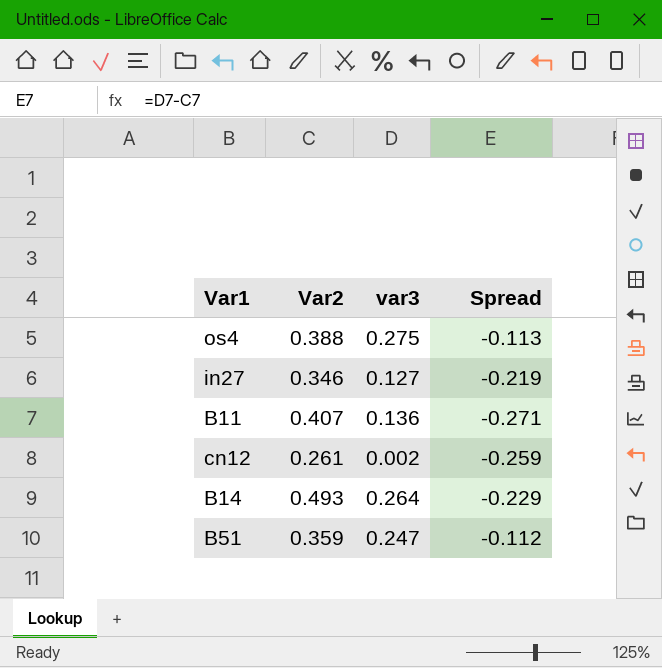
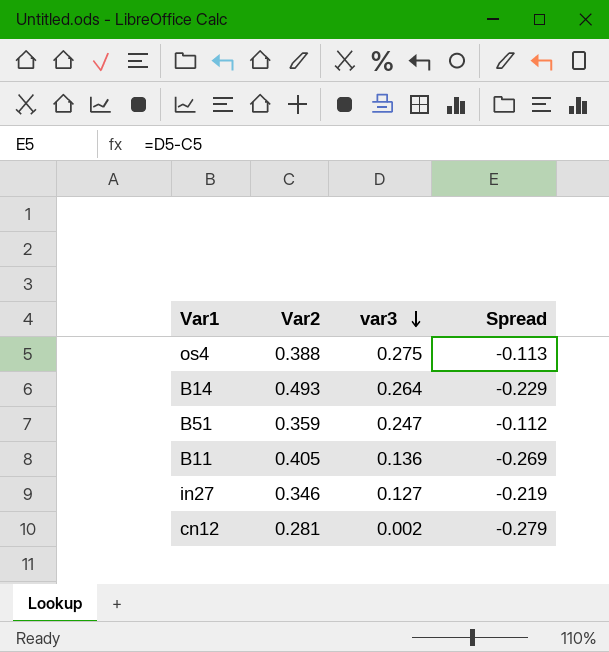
row order: none -> var3 descending
B11 | Var2: 0.407 -> 0.405
B11 | Spread: -0.271 -> -0.269
cn12 | Var2: 0.261 -> 0.281
cn12 | Spread: -0.259 -> -0.279

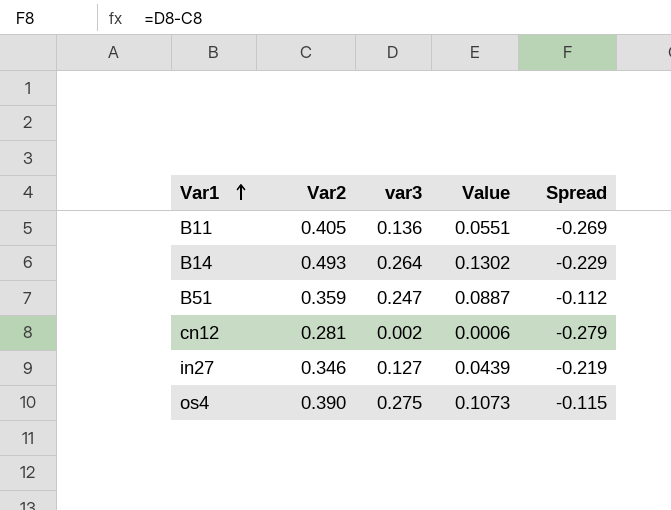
row order: var3 descending -> Var1 ascending
column Value | formula: none -> [Var2] * [var3]
os4 | Var2: 0.388 -> 0.390
os4 | Spread: -0.113 -> -0.115

